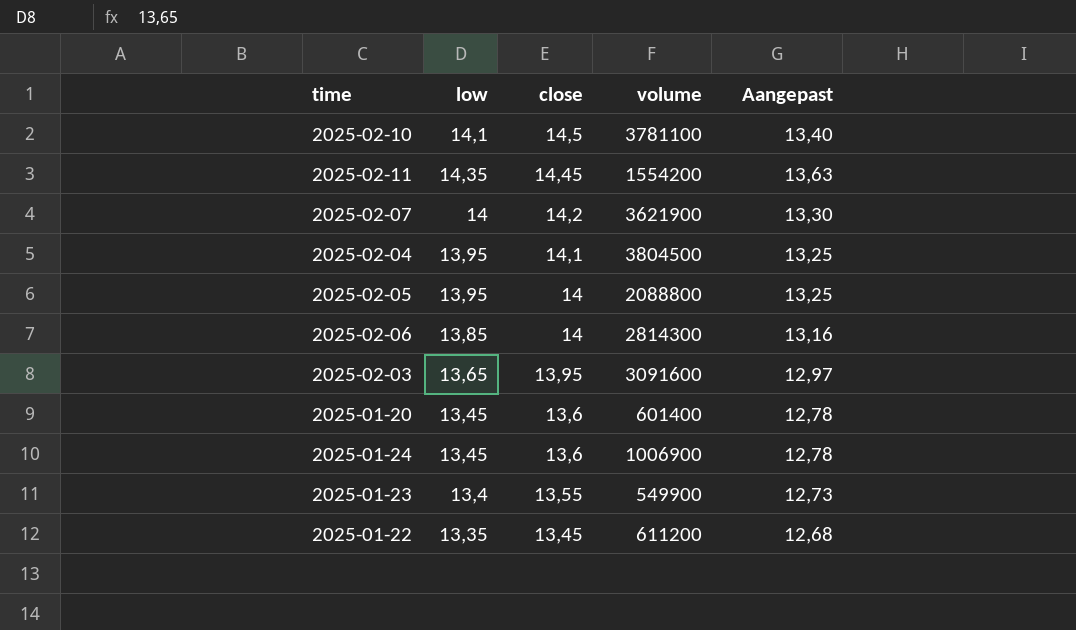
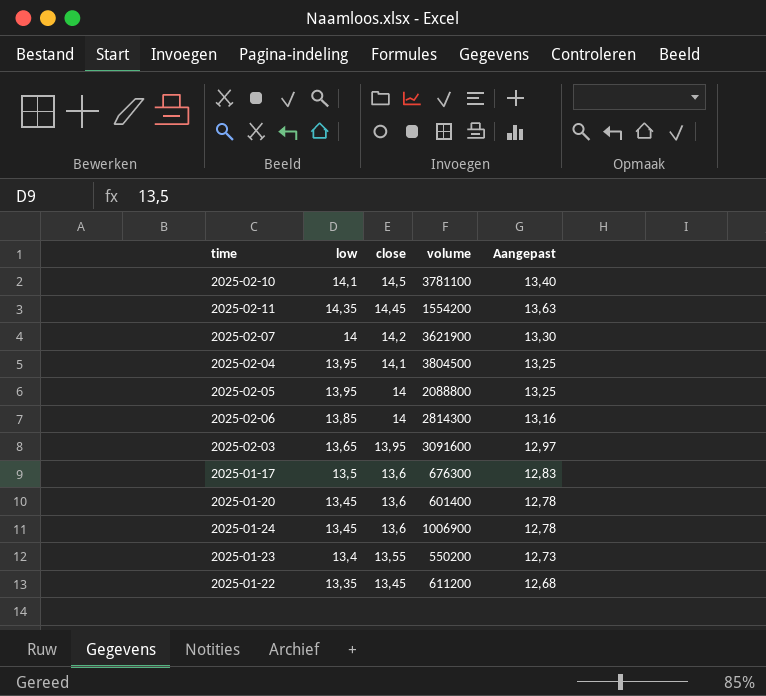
row 2025-01-17: none -> 13,5 | 13,6 | 676300 | 12,83
2025-01-23 | volume: 549900 -> 550200

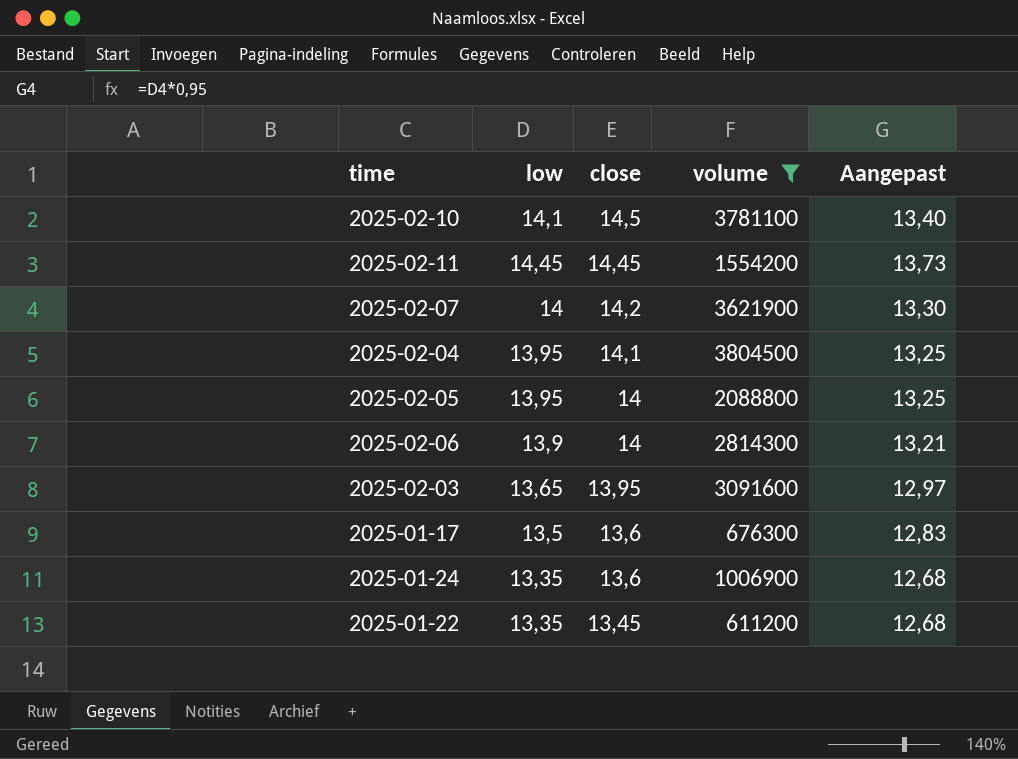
filter: none -> volume >= 611200
2025-02-11 | low: 14,35 -> 14,45
2025-02-11 | Aangepast: 13,63 -> 13,73
2025-02-06 | low: 13,85 -> 13,9
2025-02-06 | Aangepast: 13,16 -> 13,21
2025-01-24 | low: 13,45 -> 13,35
2025-01-24 | Aangepast: 12,78 -> 12,68

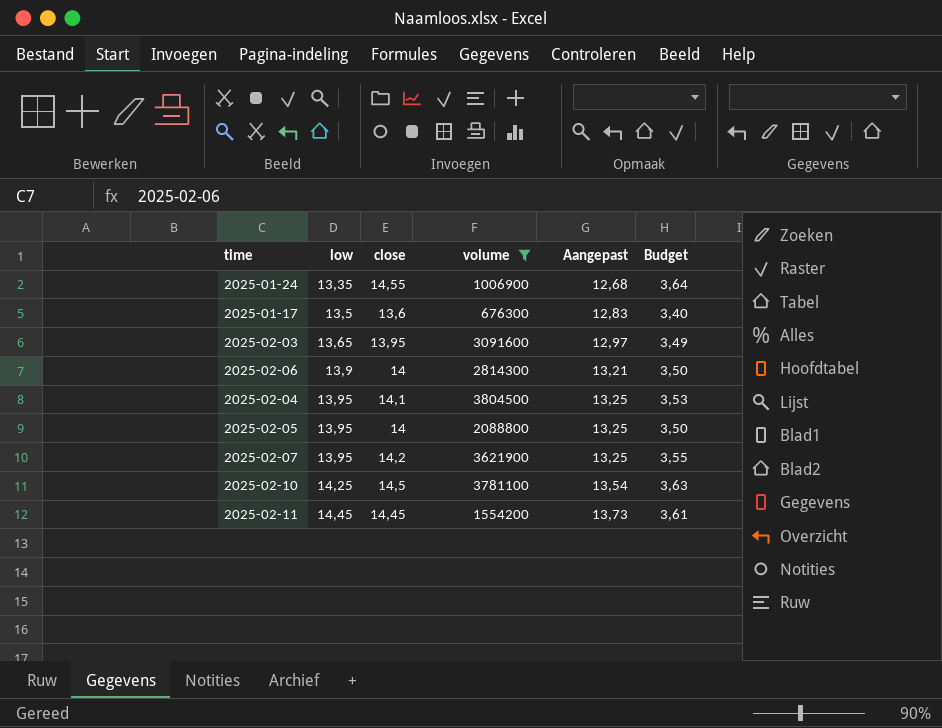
row order: close descending -> low ascending
column Budget | formula: none -> [close] * 0,25
row 2025-01-22: 13,35 | 13,45 | 611200 | 12,68 -> none
2025-01-24 | close: 13,6 -> 14,55
2025-02-07 | low: 14 -> 13,95
2025-02-07 | Aangepast: 13,30 -> 13,25
2025-02-10 | low: 14,1 -> 14,25
2025-02-10 | Aangepast: 13,40 -> 13,54

